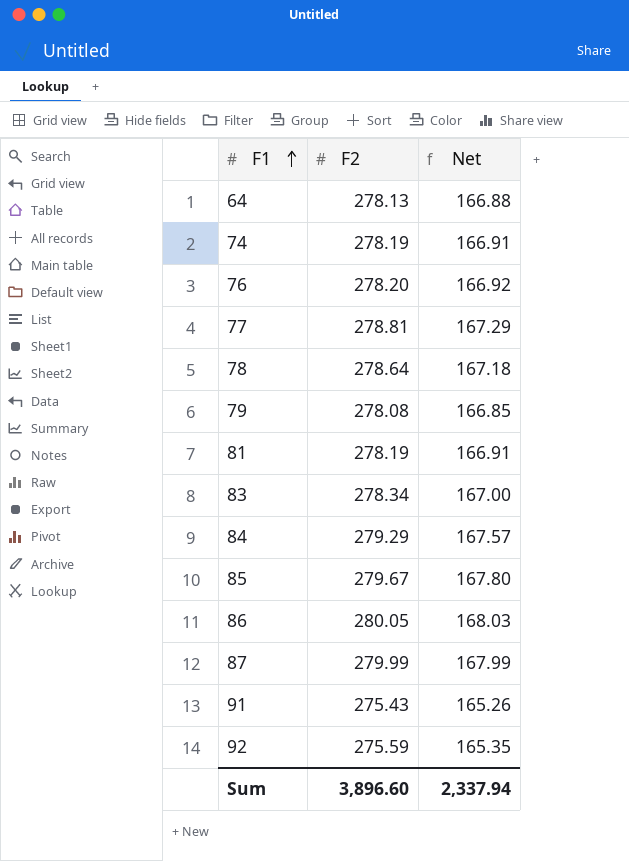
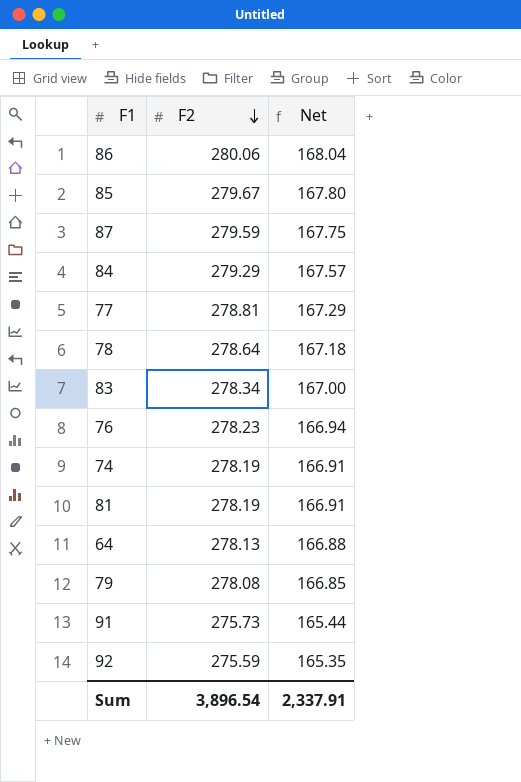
row order: F1 ascending -> F2 descending
86 | F2: 280.05 -> 280.06
86 | Net: 168.03 -> 168.04
87 | F2: 279.99 -> 279.59
87 | Net: 167.99 -> 167.75
76 | F2: 278.20 -> 278.23
76 | Net: 166.92 -> 166.94
91 | F2: 275.43 -> 275.73
91 | Net: 165.26 -> 165.44
Sum | F2: 3,896.60 -> 3,896.54
Sum | Net: 2,337.94 -> 2,337.91

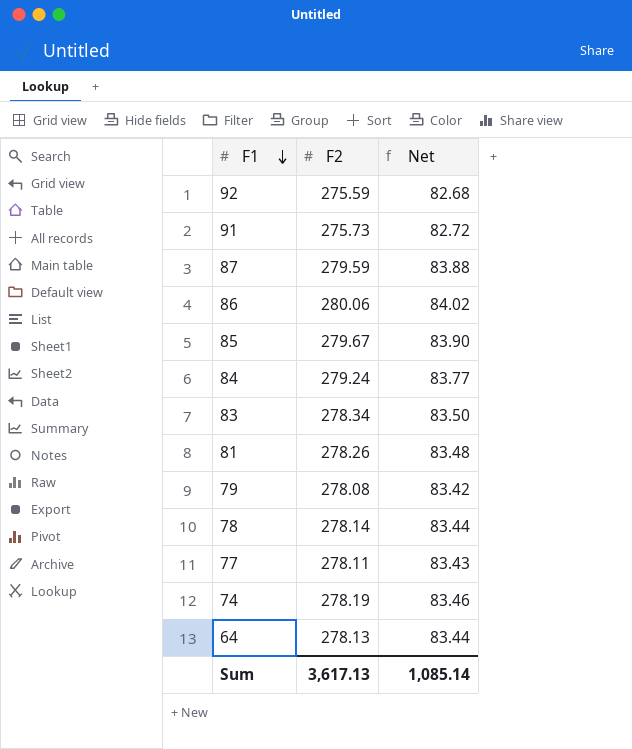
row order: F2 descending -> F1 descending
column Net | formula: [F2] * 0.6 -> [F2] * 0.3
row 76: 278.23 | 166.94 -> none
84 | F2: 279.29 -> 279.24
81 | F2: 278.19 -> 278.26
78 | F2: 278.64 -> 278.14
77 | F2: 278.81 -> 278.11
Sum | F2: 3,896.54 -> 3,617.13
Sum | Net: 2,337.91 -> 1,085.14

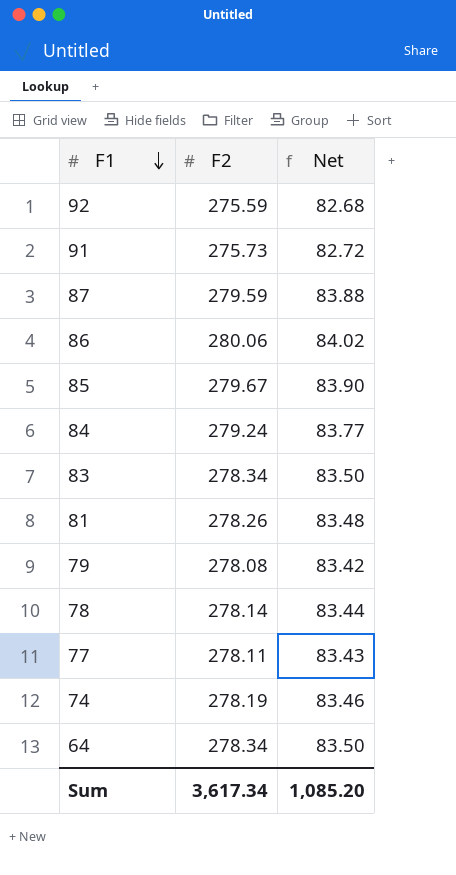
64 | F2: 278.13 -> 278.34
64 | Net: 83.44 -> 83.50
Sum | F2: 3,617.13 -> 3,617.34
Sum | Net: 1,085.14 -> 1,085.20

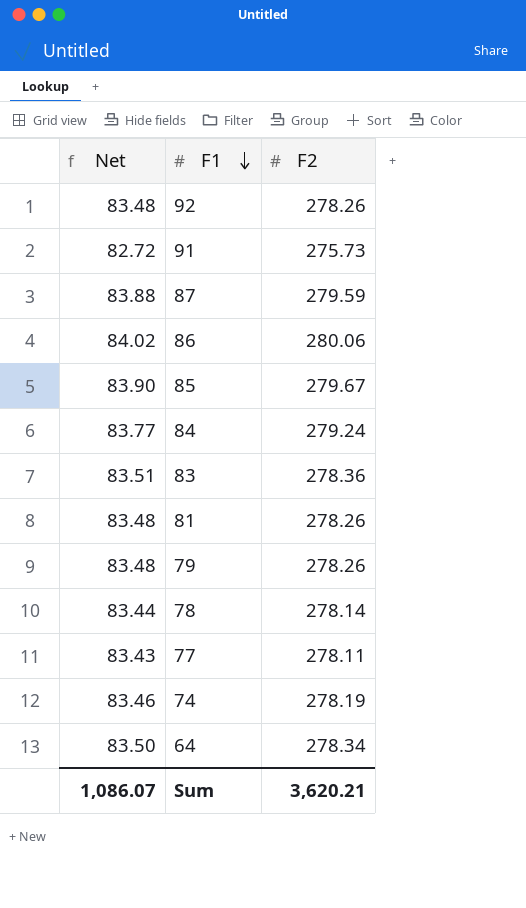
column Net | position: 3 -> 1
92 | Net: 82.68 -> 83.48
92 | F2: 275.59 -> 278.26
83 | Net: 83.50 -> 83.51
83 | F2: 278.34 -> 278.36
79 | Net: 83.42 -> 83.48
79 | F2: 278.08 -> 278.26
Sum | Net: 1,085.20 -> 1,086.07
Sum | F2: 3,617.34 -> 3,620.21

